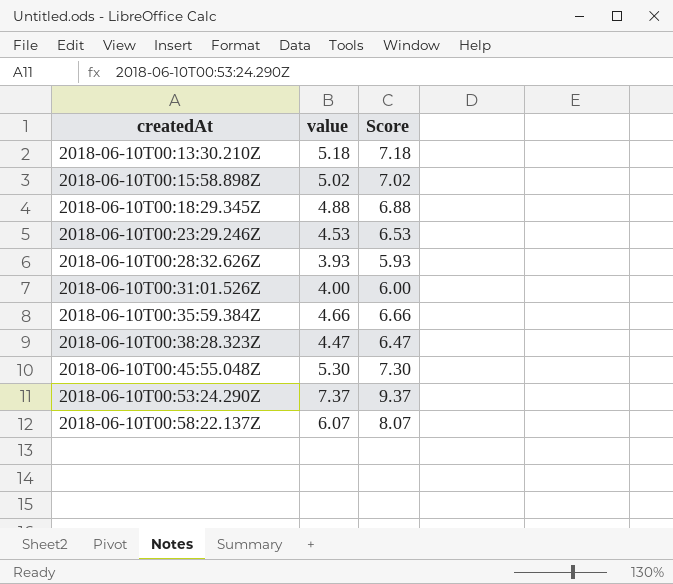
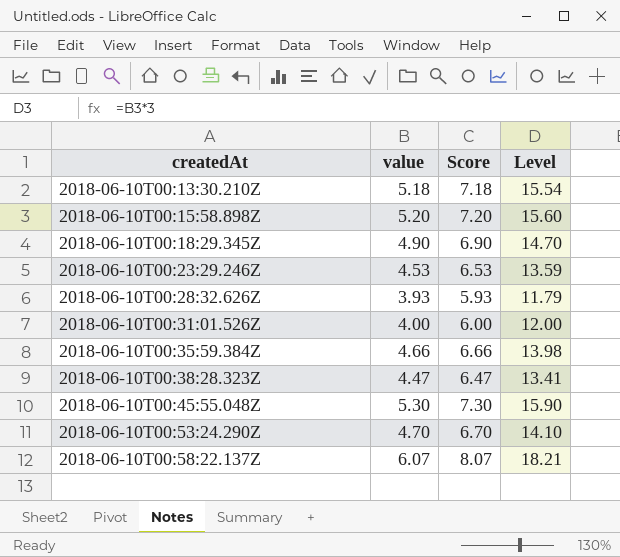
column Level | formula: none -> [value] * 3
2018-06-10T00:15:58.898Z | value: 5.02 -> 5.20
2018-06-10T00:15:58.898Z | Score: 7.02 -> 7.20
2018-06-10T00:18:29.345Z | value: 4.88 -> 4.90
2018-06-10T00:18:29.345Z | Score: 6.88 -> 6.90
2018-06-10T00:53:24.290Z | value: 7.37 -> 4.70
2018-06-10T00:53:24.290Z | Score: 9.37 -> 6.70

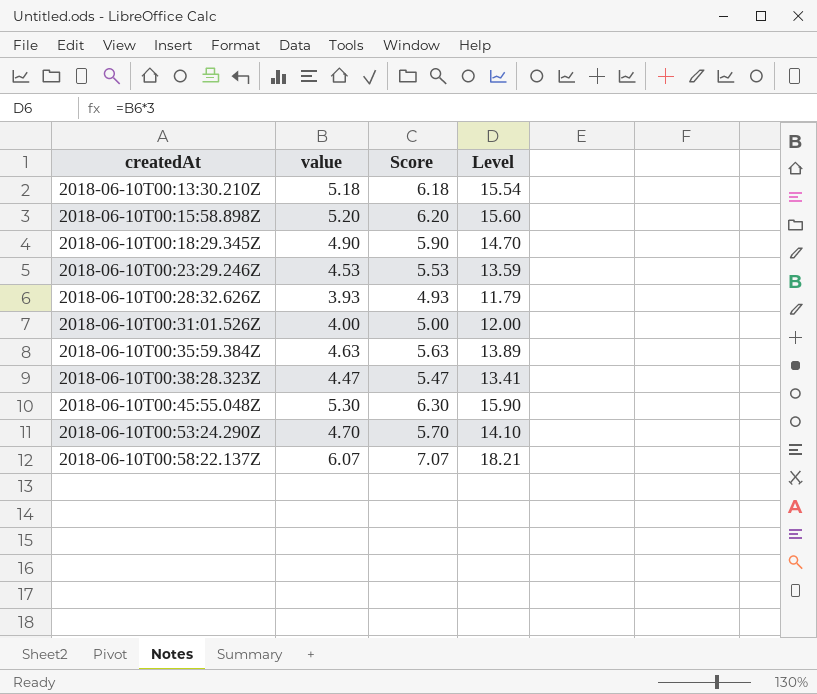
column Score | formula: [value] + 2 -> [value] + 1
2018-06-10T00:35:59.384Z | value: 4.66 -> 4.63
2018-06-10T00:35:59.384Z | Level: 13.98 -> 13.89

